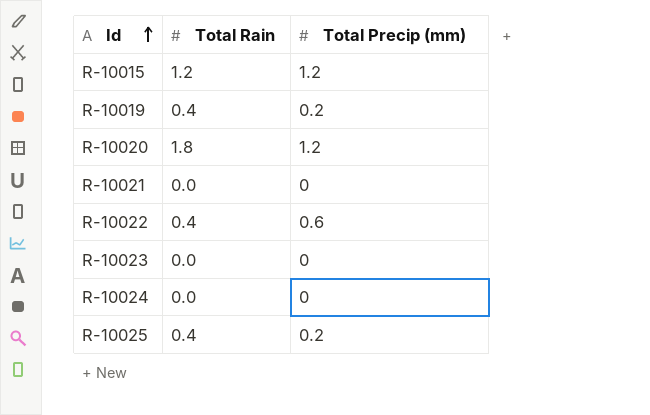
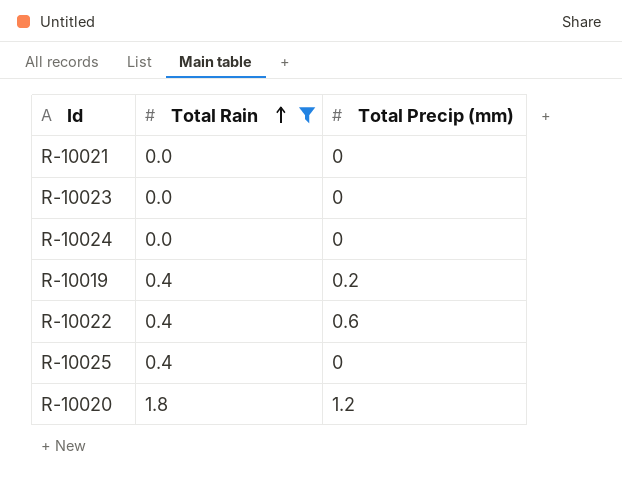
filter: none -> Total Rain != 1.2
row order: Id ascending -> Total Rain ascending
R-10025 | Total Precip (mm): 0.2 -> 0

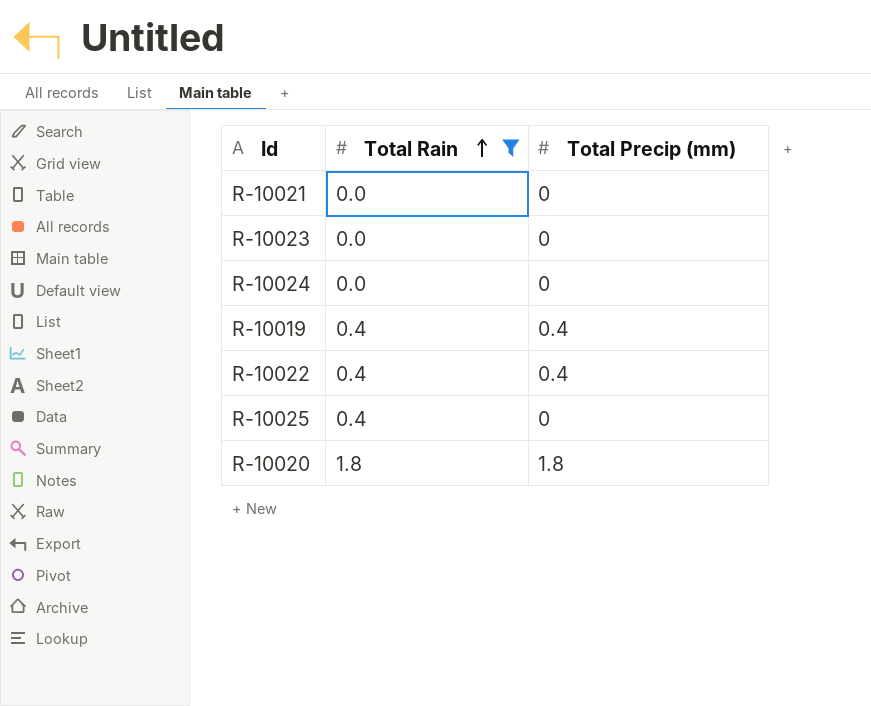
R-10019 | Total Precip (mm): 0.2 -> 0.4
R-10022 | Total Precip (mm): 0.6 -> 0.4
R-10020 | Total Precip (mm): 1.2 -> 1.8

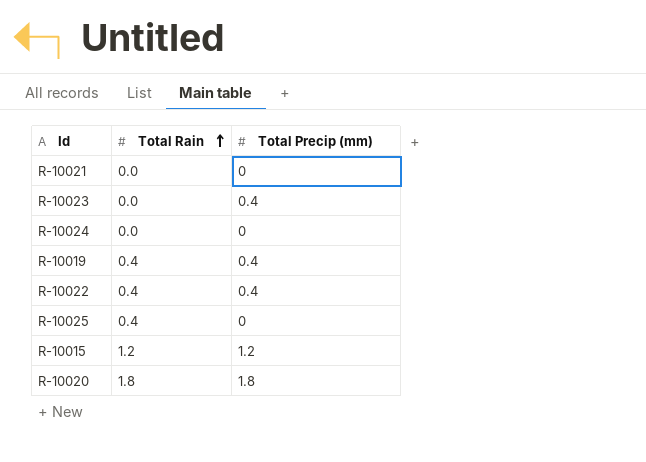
filter: Total Rain != 1.2 -> none
R-10023 | Total Precip (mm): 0 -> 0.4

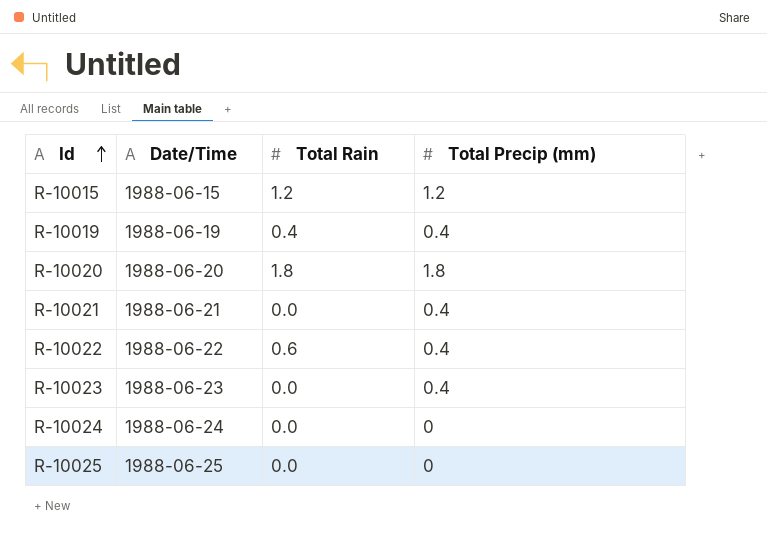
row order: Total Rain ascending -> Id ascending
column Date/Time | position: none -> 2
R-10021 | Total Precip (mm): 0 -> 0.4
R-10022 | Total Rain: 0.4 -> 0.6
R-10025 | Total Rain: 0.4 -> 0.0

